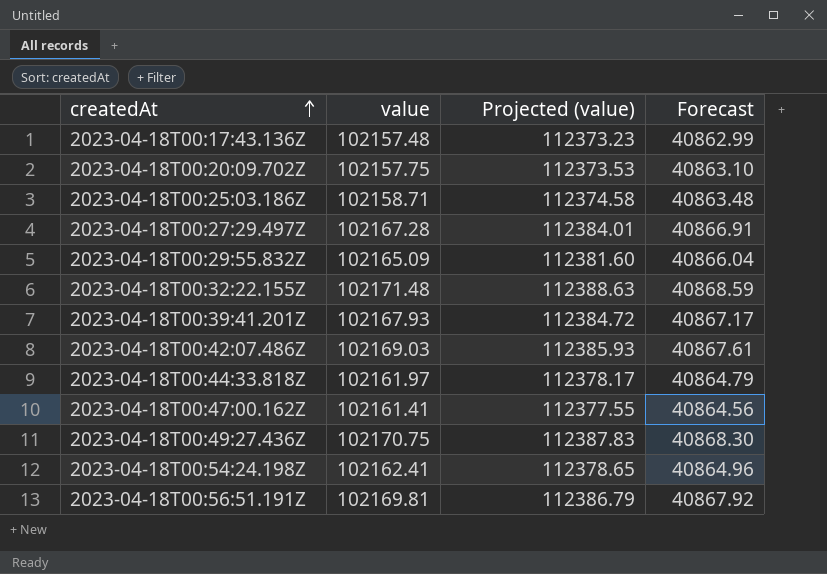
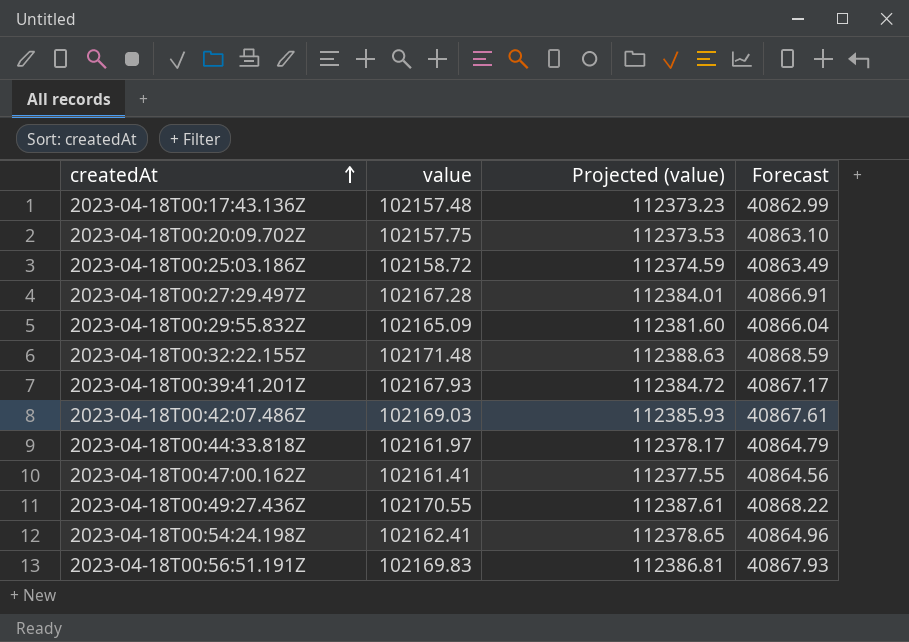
2023-04-18T00:25:03.186Z | value: 102158.71 -> 102158.72
2023-04-18T00:25:03.186Z | Projected (value): 112374.58 -> 112374.59
2023-04-18T00:25:03.186Z | Forecast: 40863.48 -> 40863.49
2023-04-18T00:49:27.436Z | value: 102170.75 -> 102170.55
2023-04-18T00:49:27.436Z | Projected (value): 112387.83 -> 112387.61
2023-04-18T00:49:27.436Z | Forecast: 40868.30 -> 40868.22
2023-04-18T00:56:51.191Z | value: 102169.81 -> 102169.83
2023-04-18T00:56:51.191Z | Projected (value): 112386.79 -> 112386.81
2023-04-18T00:56:51.191Z | Forecast: 40867.92 -> 40867.93

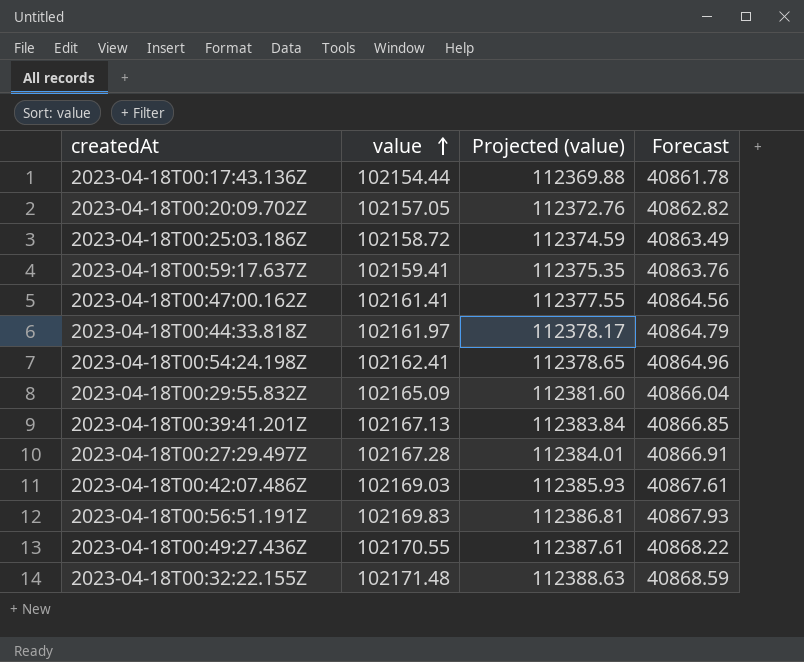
row order: createdAt ascending -> value ascending
2023-04-18T00:17:43.136Z | value: 102157.48 -> 102154.44
2023-04-18T00:17:43.136Z | Projected (value): 112373.23 -> 112369.88
2023-04-18T00:17:43.136Z | Forecast: 40862.99 -> 40861.78
2023-04-18T00:20:09.702Z | value: 102157.75 -> 102157.05
2023-04-18T00:20:09.702Z | Projected (value): 112373.53 -> 112372.76
2023-04-18T00:20:09.702Z | Forecast: 40863.10 -> 40862.82
row 2023-04-18T00:59:17.637Z: none -> 102159.41 | 112375.35 | 40863.76
2023-04-18T00:39:41.201Z | value: 102167.93 -> 102167.13
2023-04-18T00:39:41.201Z | Projected (value): 112384.72 -> 112383.84
2023-04-18T00:39:41.201Z | Forecast: 40867.17 -> 40866.85

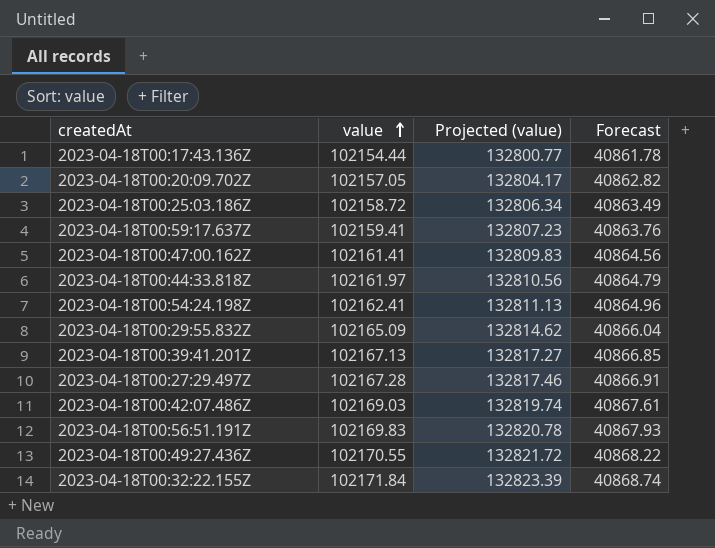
column Projected (value) | formula: [value] * 1.1 -> [value] * 1.3
2023-04-18T00:32:22.155Z | value: 102171.48 -> 102171.84
2023-04-18T00:32:22.155Z | Forecast: 40868.59 -> 40868.74

